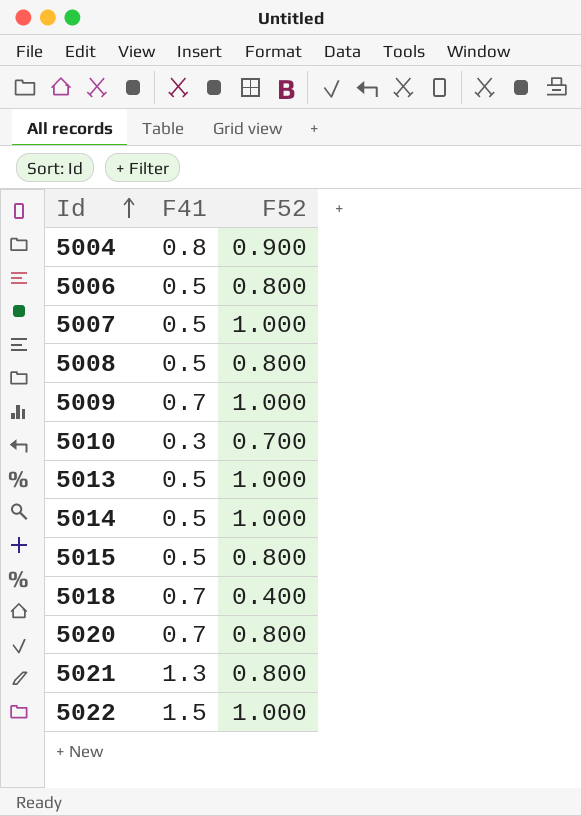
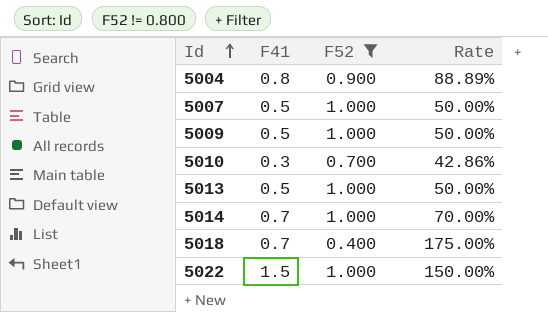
filter: none -> F52 != 0.800
column Rate | formula: none -> [F41] / [F52]
5009 | F41: 0.7 -> 0.5
5014 | F41: 0.5 -> 0.7

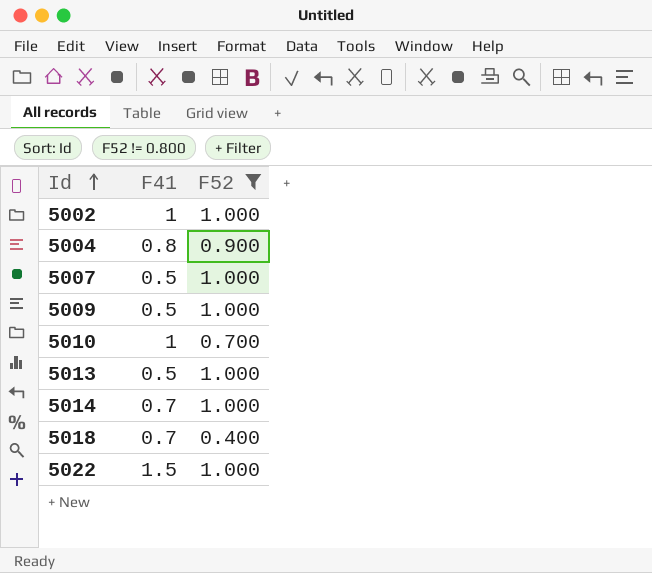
column Rate | formula: [F41] / [F52] -> none
row 5002: none -> 1 | 1.000
5010 | F41: 0.3 -> 1

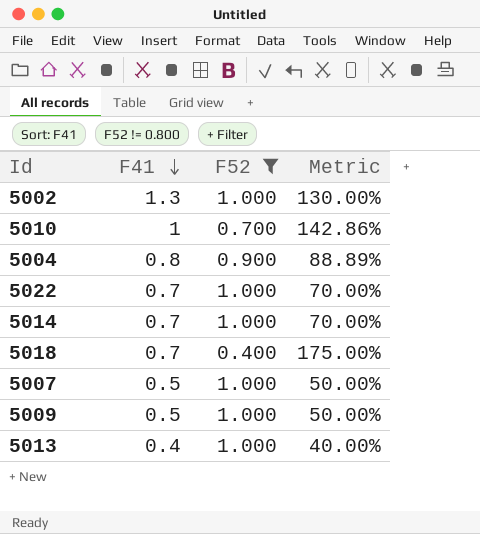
row order: Id ascending -> F41 descending
column Metric | formula: none -> [F41] / [F52]
5002 | F41: 1 -> 1.3
5022 | F41: 1.5 -> 0.7
5013 | F41: 0.5 -> 0.4

